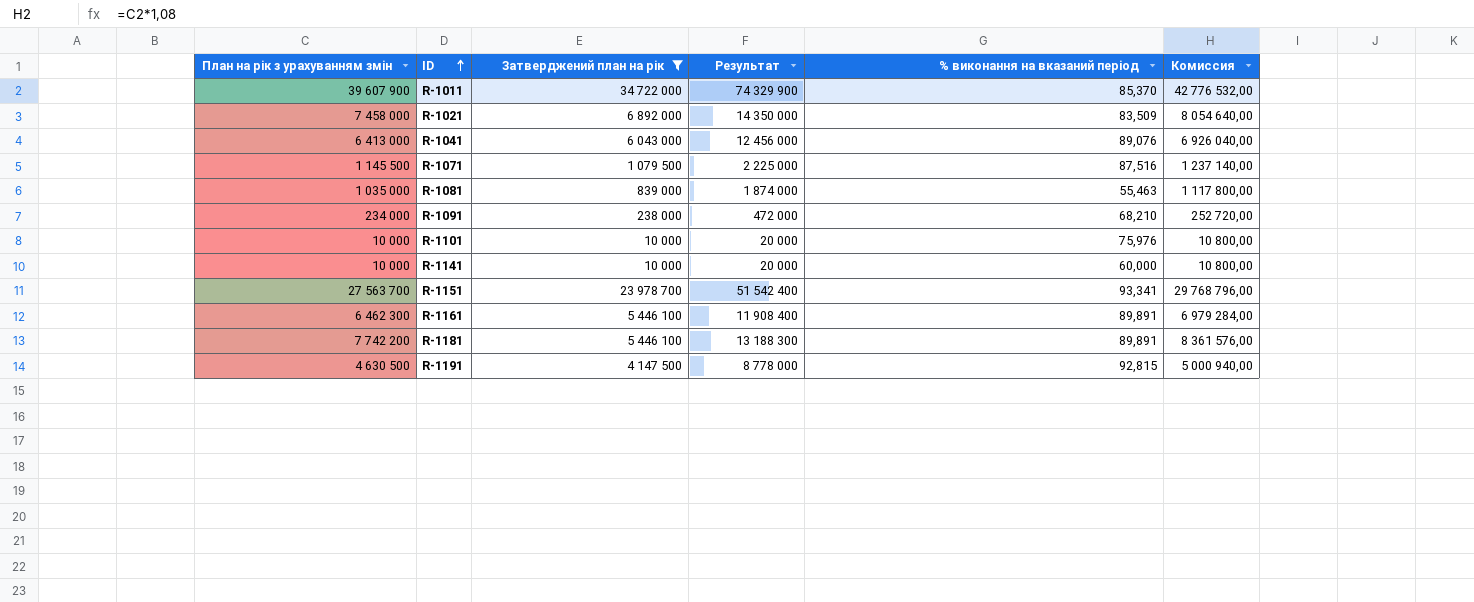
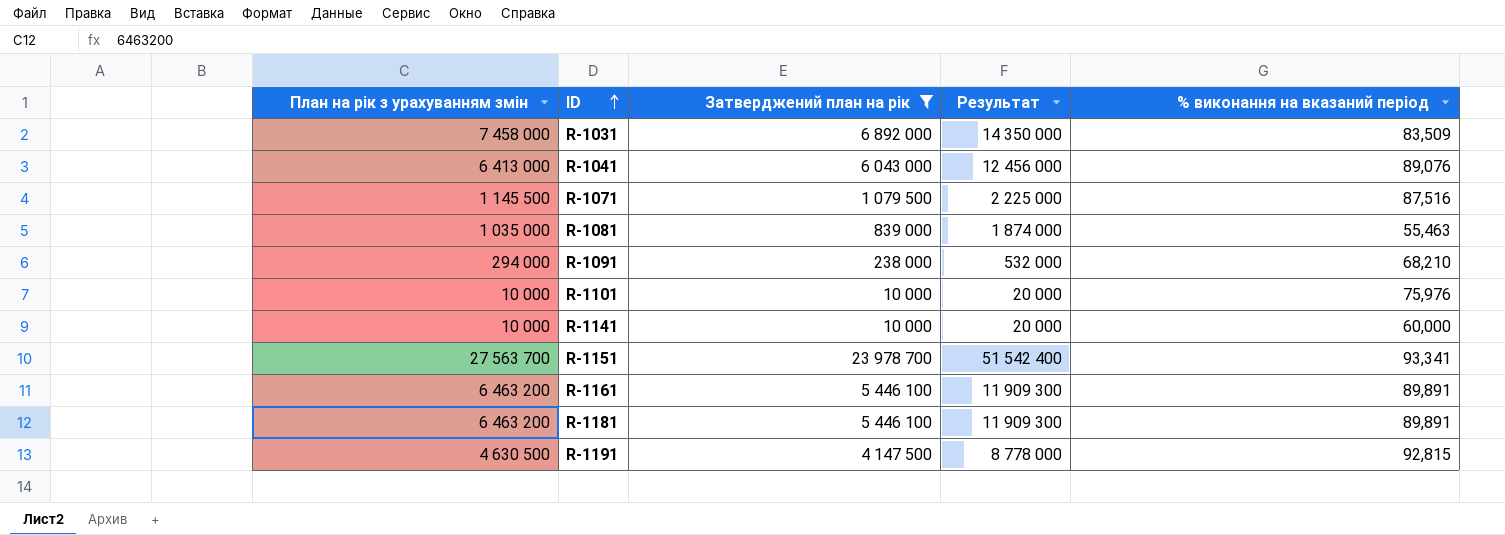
column Комиссия | formula: [План на рік з урахуванням змін] * 1,08 -> none
row R-1011: 39 607 900 | 34 722 000 | 74 329 900 | 85,370 | 42 776 532,00 -> none
row R-1021: 7 458 000 | 6 892 000 | 14 350 000 | 83,509 | 8 054 640,00 -> none
row R-1031: none -> 7 458 000 | 6 892 000 | 14 350 000 | 83,509
R-1091 | План на рік з урахуванням змін: 234 000 -> 294 000
R-1091 | Результат: 472 000 -> 532 000
R-1161 | План на рік з урахуванням змін: 6 462 300 -> 6 463 200
R-1161 | Результат: 11 908 400 -> 11 909 300
R-1181 | План на рік з урахуванням змін: 7 742 200 -> 6 463 200
R-1181 | Результат: 13 188 300 -> 11 909 300

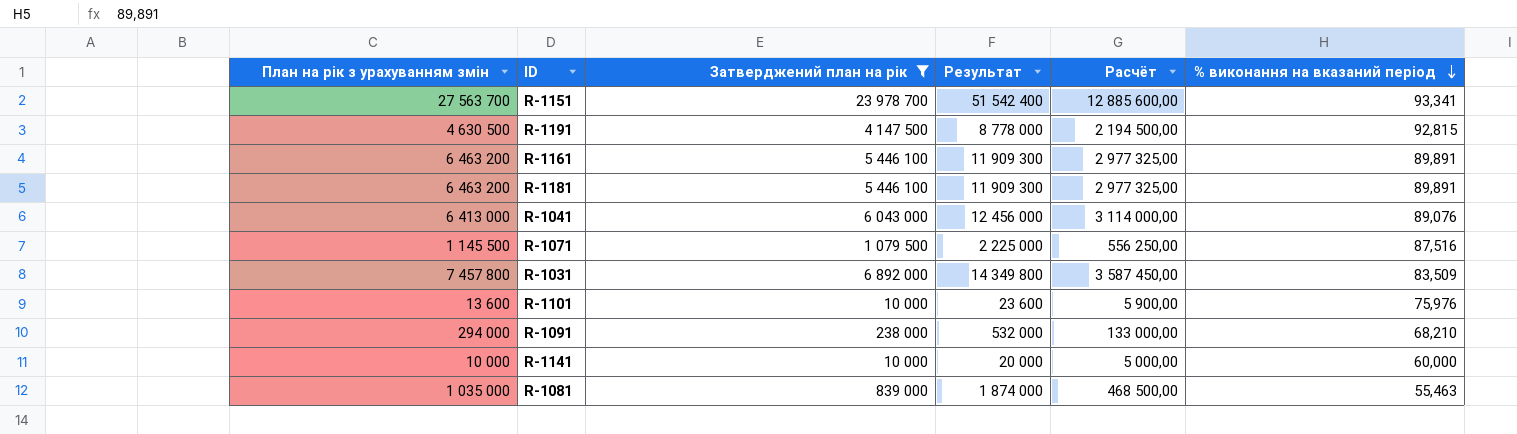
row order: ID ascending -> % виконання на вказаний період descending
column Расчёт | formula: none -> [Результат] * 0,25
R-1031 | План на рік з урахуванням змін: 7 458 000 -> 7 457 800
R-1031 | Результат: 14 350 000 -> 14 349 800
R-1101 | План на рік з урахуванням змін: 10 000 -> 13 600
R-1101 | Результат: 20 000 -> 23 600

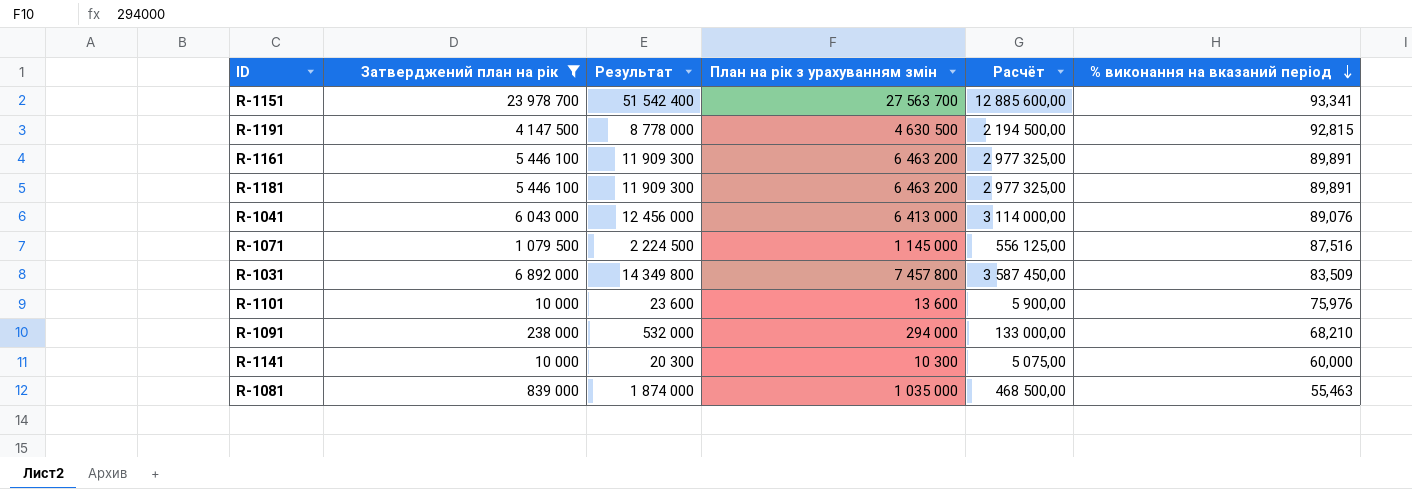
column План на рік з урахуванням змін | position: 1 -> 4
R-1071 | Результат: 2 225 000 -> 2 224 500
R-1071 | План на рік з урахуванням змін: 1 145 500 -> 1 145 000
R-1071 | Расчёт: 556 250,00 -> 556 125,00
R-1141 | Результат: 20 000 -> 20 300
R-1141 | План на рік з урахуванням змін: 10 000 -> 10 300
R-1141 | Расчёт: 5 000,00 -> 5 075,00

